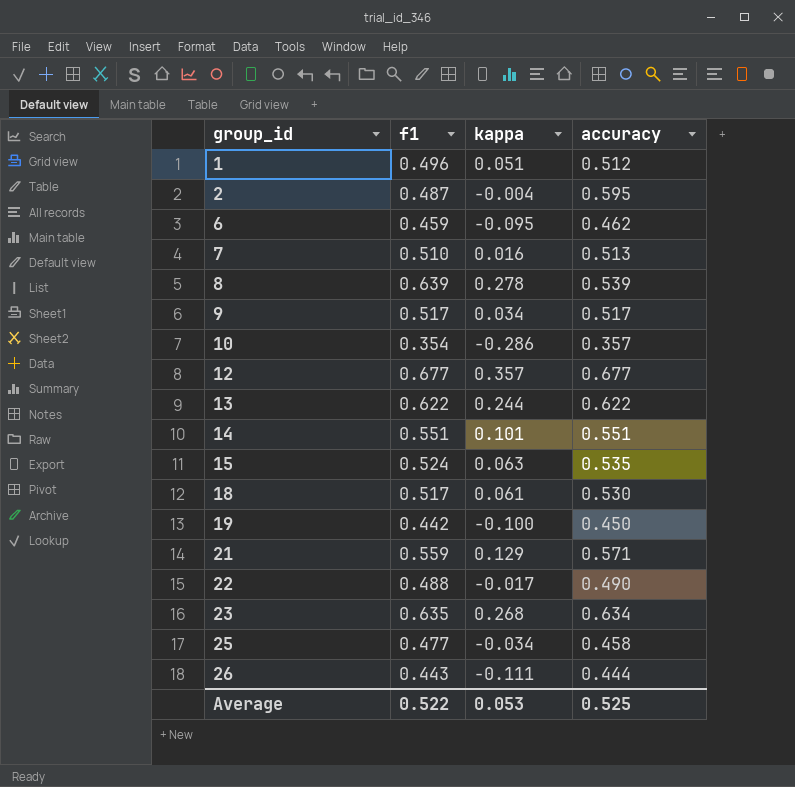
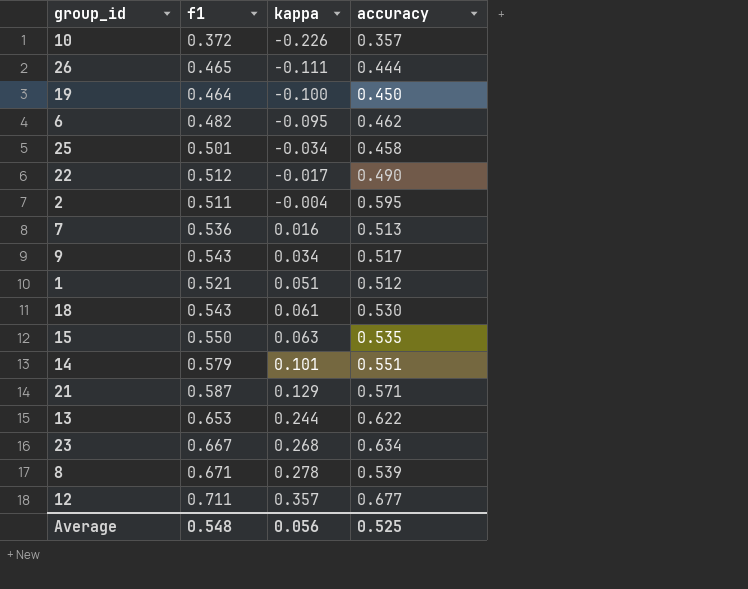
row order: group_id ascending -> kappa ascending
10 | f1: 0.354 -> 0.372
10 | kappa: -0.286 -> -0.226
26 | f1: 0.443 -> 0.465
19 | f1: 0.442 -> 0.464
6 | f1: 0.459 -> 0.482
25 | f1: 0.477 -> 0.501
22 | f1: 0.488 -> 0.512
2 | f1: 0.487 -> 0.511
7 | f1: 0.510 -> 0.536
9 | f1: 0.517 -> 0.543
1 | f1: 0.496 -> 0.521
18 | f1: 0.517 -> 0.543
15 | f1: 0.524 -> 0.550
14 | f1: 0.551 -> 0.579
21 | f1: 0.559 -> 0.587
13 | f1: 0.622 -> 0.653
23 | f1: 0.635 -> 0.667
8 | f1: 0.639 -> 0.671
12 | f1: 0.677 -> 0.711
Average | f1: 0.522 -> 0.548
Average | kappa: 0.053 -> 0.056

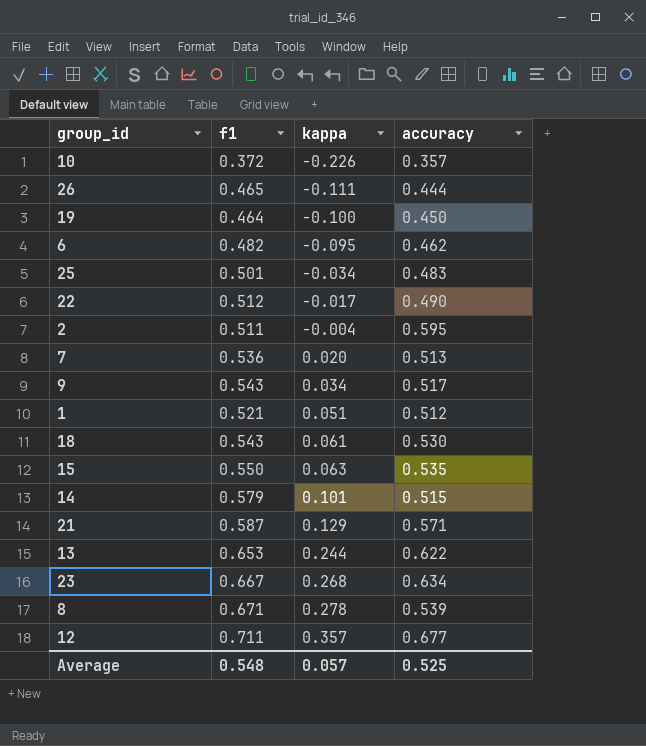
25 | accuracy: 0.458 -> 0.483
7 | kappa: 0.016 -> 0.020
14 | accuracy: 0.551 -> 0.515
Average | kappa: 0.056 -> 0.057

